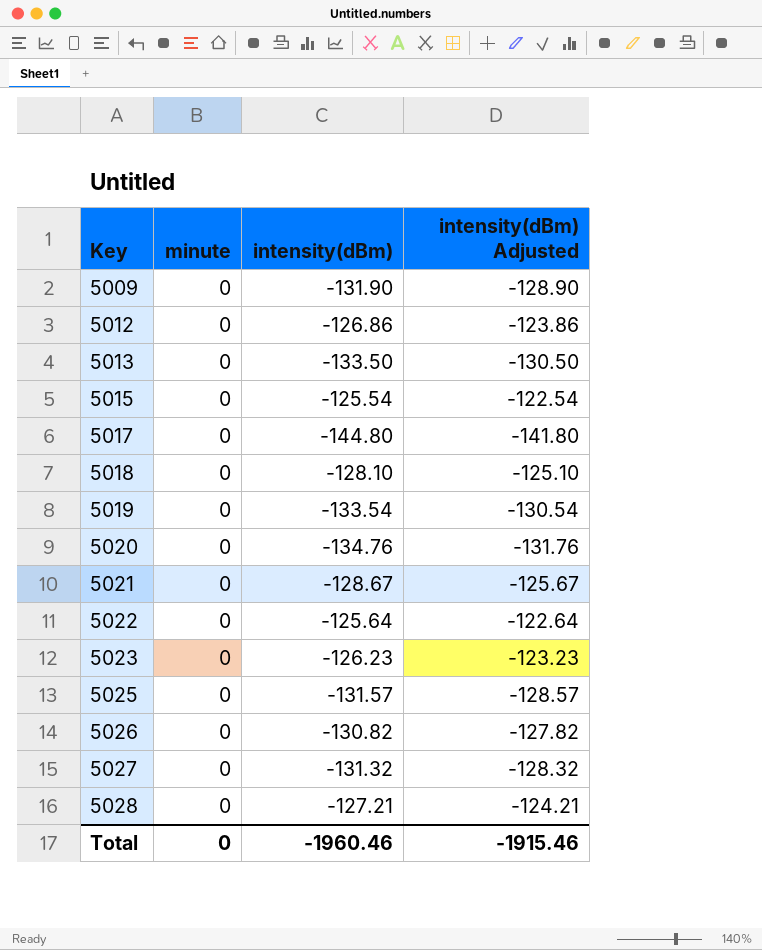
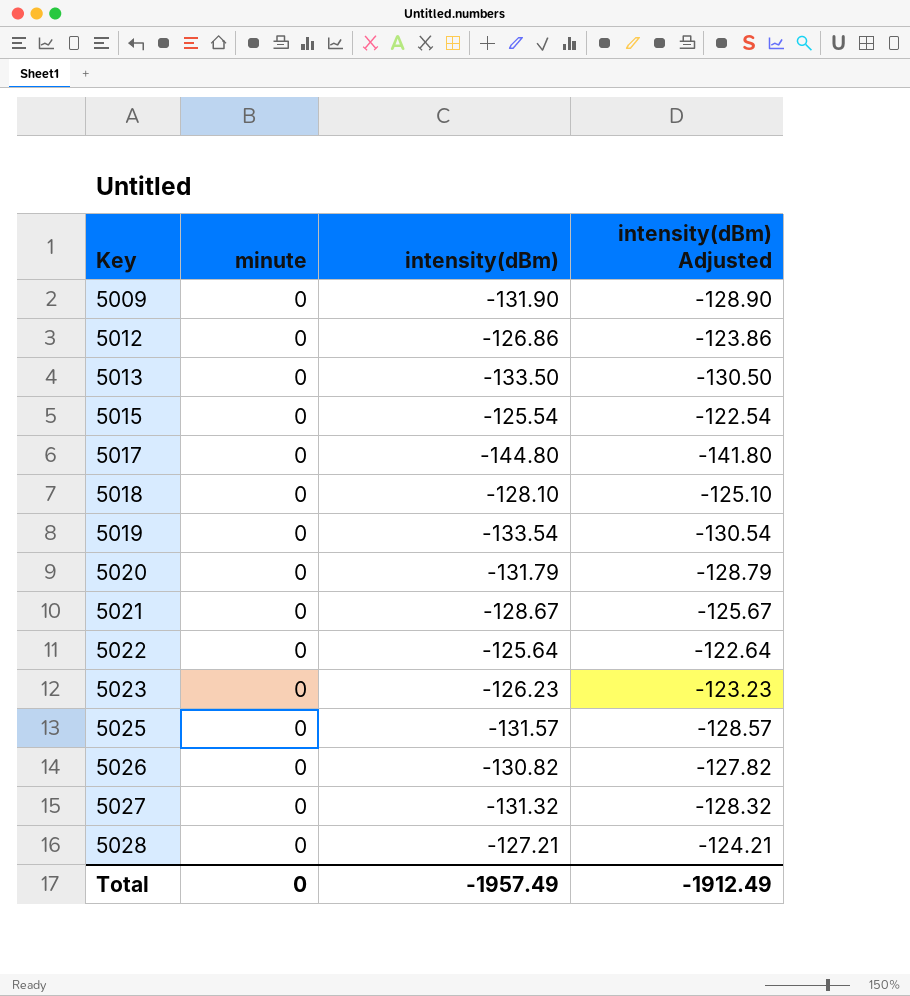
5020 | intensity(dBm): -134.76 -> -131.79
5020 | intensity(dBm) Adjusted: -131.76 -> -128.79
Total | intensity(dBm): -1960.46 -> -1957.49
Total | intensity(dBm) Adjusted: -1915.46 -> -1912.49

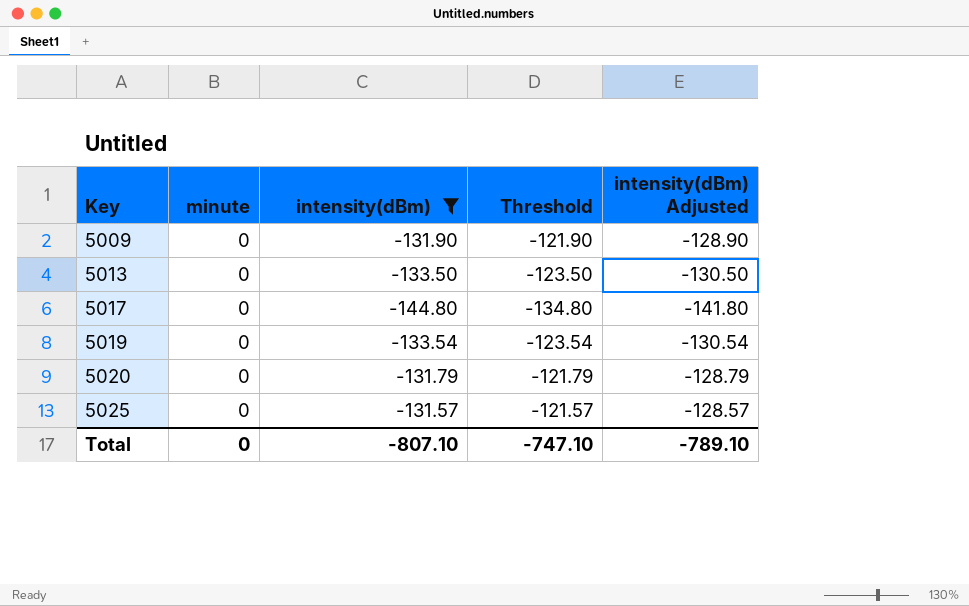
filter: none -> intensity(dBm) <= -131.57
column Threshold | formula: none -> [intensity(dBm)] + 10
Total | intensity(dBm): -1957.49 -> -807.10
Total | intensity(dBm) Adjusted: -1912.49 -> -789.10

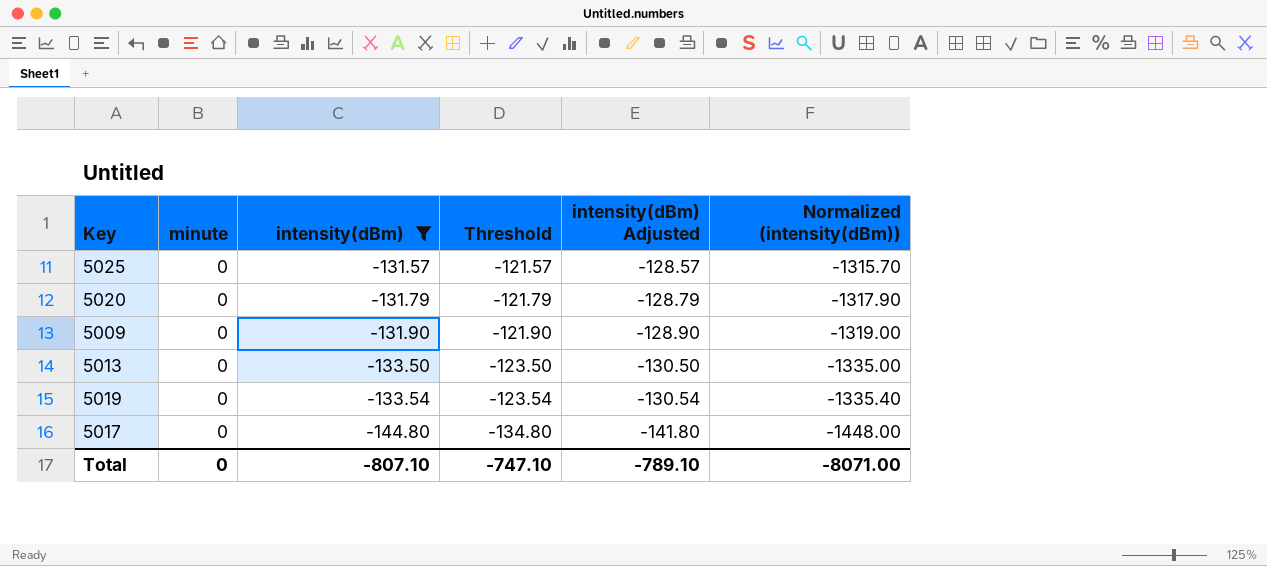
row order: Key ascending -> intensity(dBm) descending
column Normalized (intensity(dBm)) | formula: none -> [intensity(dBm)] * 10

